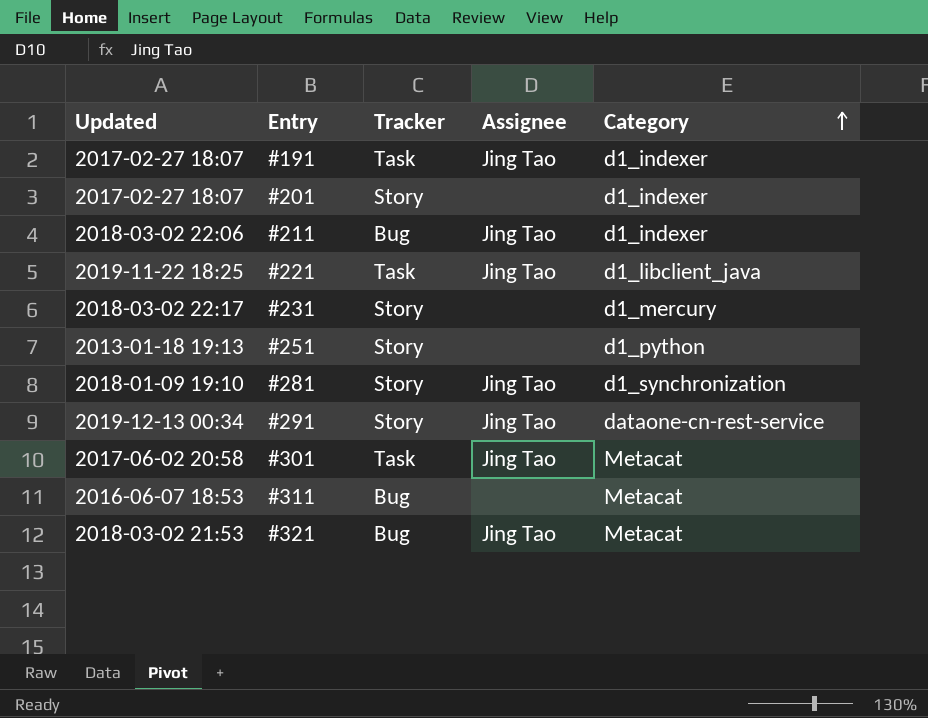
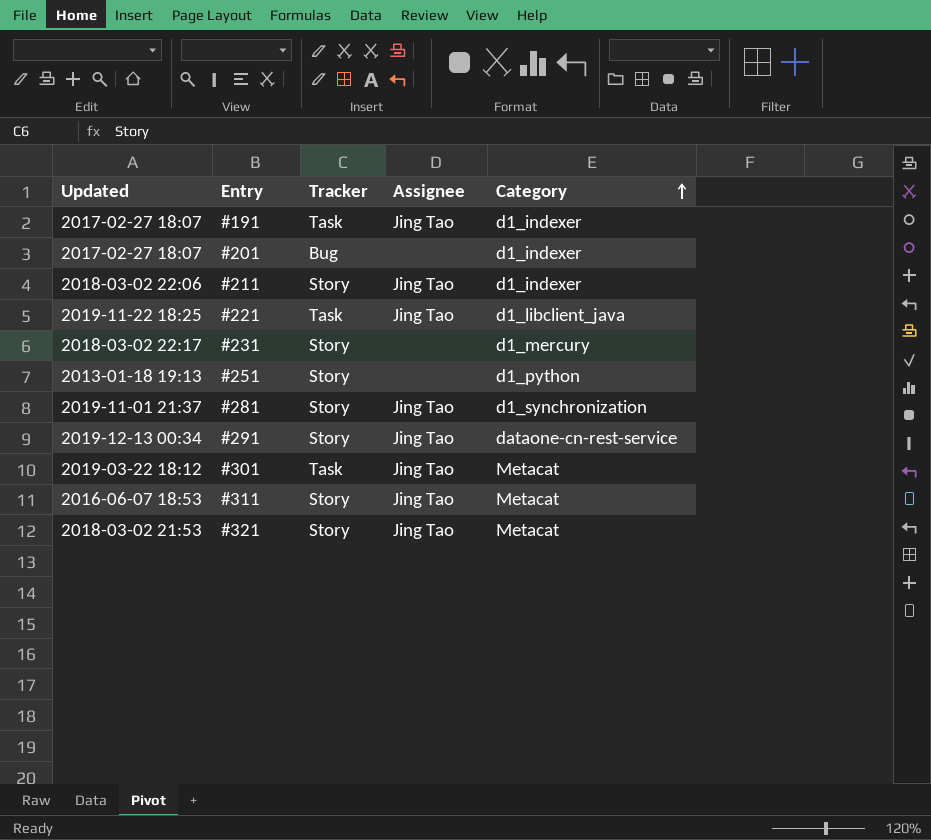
#201 | Tracker: Story -> Bug
#211 | Tracker: Bug -> Story
#281 | Updated: 2018-01-09 19:10 -> 2019-11-01 21:37
#301 | Updated: 2017-06-02 20:58 -> 2019-03-22 18:12
#311 | Tracker: Bug -> Story
#311 | Assignee: none -> Jing Tao
#321 | Tracker: Bug -> Story

